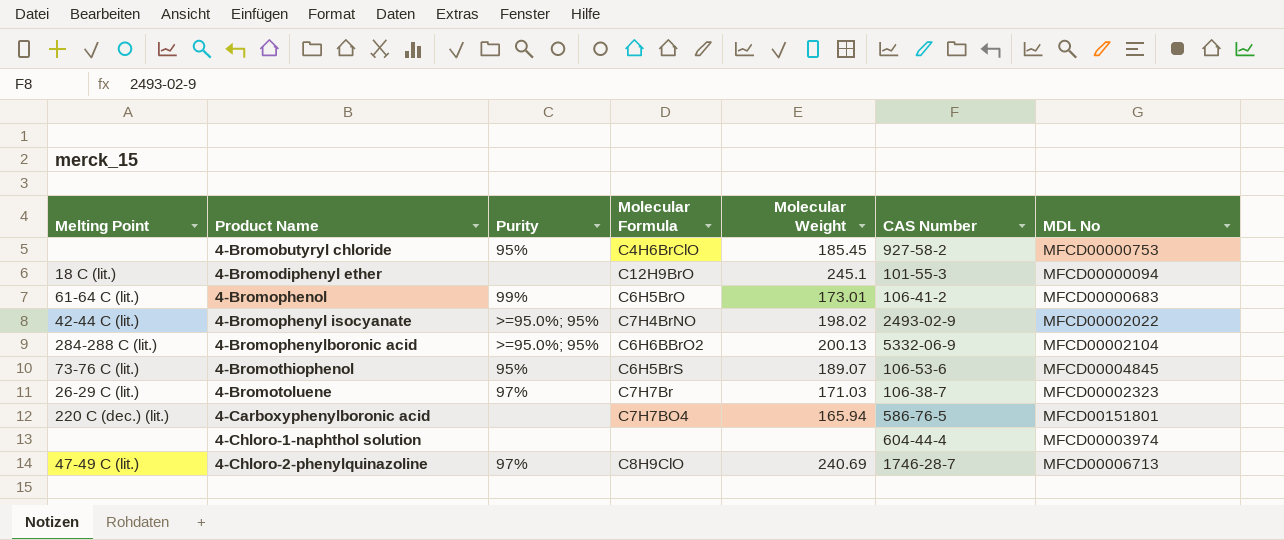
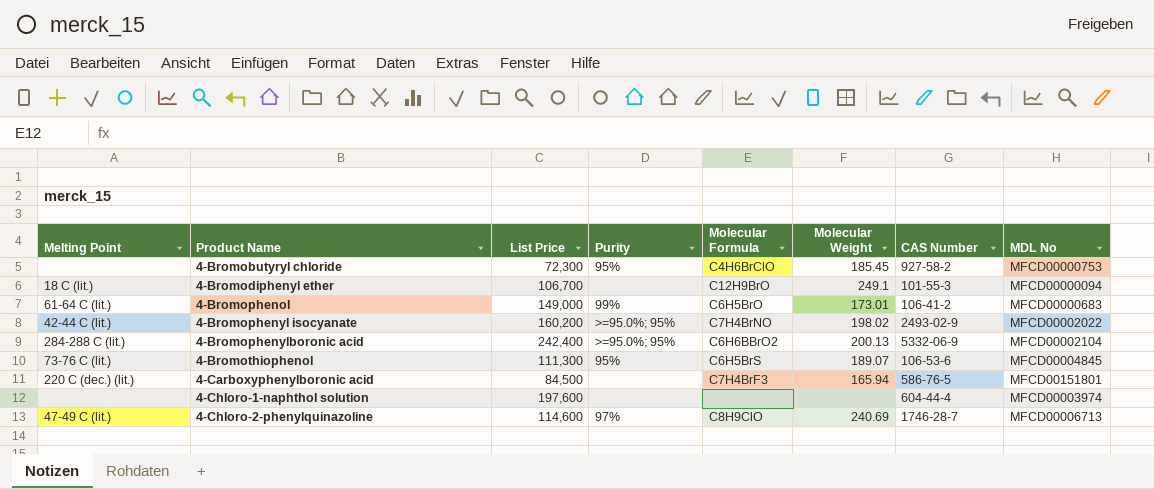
column List Price | position: none -> 3
row 4-Bromotoluene: 26-29 C (lit.) | 97% | C7H7Br | 171.03 | 106-38-7 | MFCD00002323 -> none
4-Bromodiphenyl ether | Molecular Weight: 245.1 -> 249.1
4-Carboxyphenylboronic acid | Molecular Formula: C7H7BO4 -> C7H4BrF3

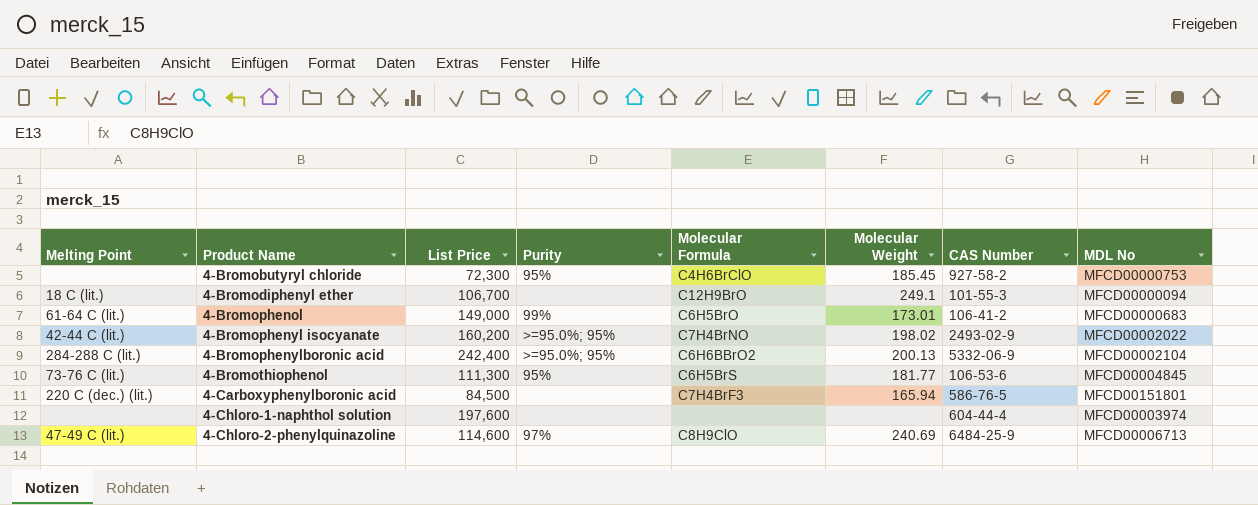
4-Bromothiophenol | Molecular Weight: 189.07 -> 181.77
4-Chloro-2-phenylquinazoline | CAS Number: 1746-28-7 -> 6484-25-9

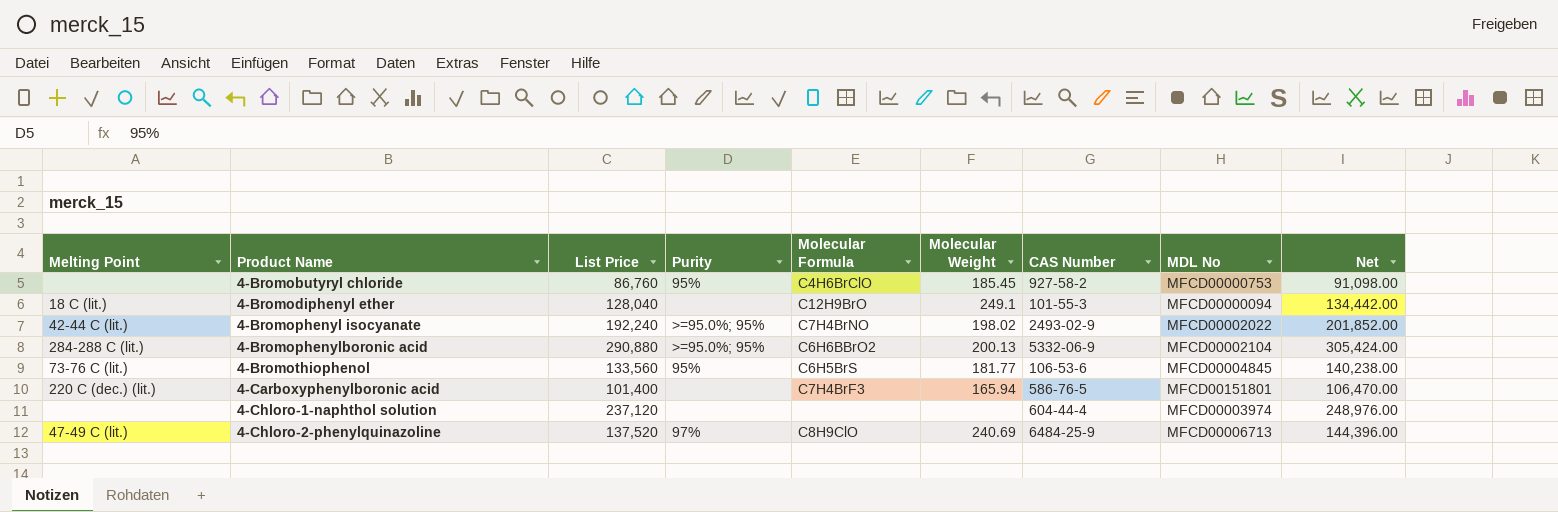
column Net | formula: none -> [List Price] * 1.05
row 4-Bromophenol: 61-64 C (lit.) | 149,000 | 99% | C6H5BrO | 173.01 | 106-41-2 | MFCD00000683 -> none
4-Bromobutyryl chloride | List Price: 72,300 -> 86,760
4-Bromodiphenyl ether | List Price: 106,700 -> 128,040
4-Bromophenyl isocyanate | List Price: 160,200 -> 192,240
4-Bromophenylboronic acid | List Price: 242,400 -> 290,880
4-Bromothiophenol | List Price: 111,300 -> 133,560
4-Carboxyphenylboronic acid | List Price: 84,500 -> 101,400
4-Chloro-1-naphthol solution | List Price: 197,600 -> 237,120
4-Chloro-2-phenylquinazoline | List Price: 114,600 -> 137,520

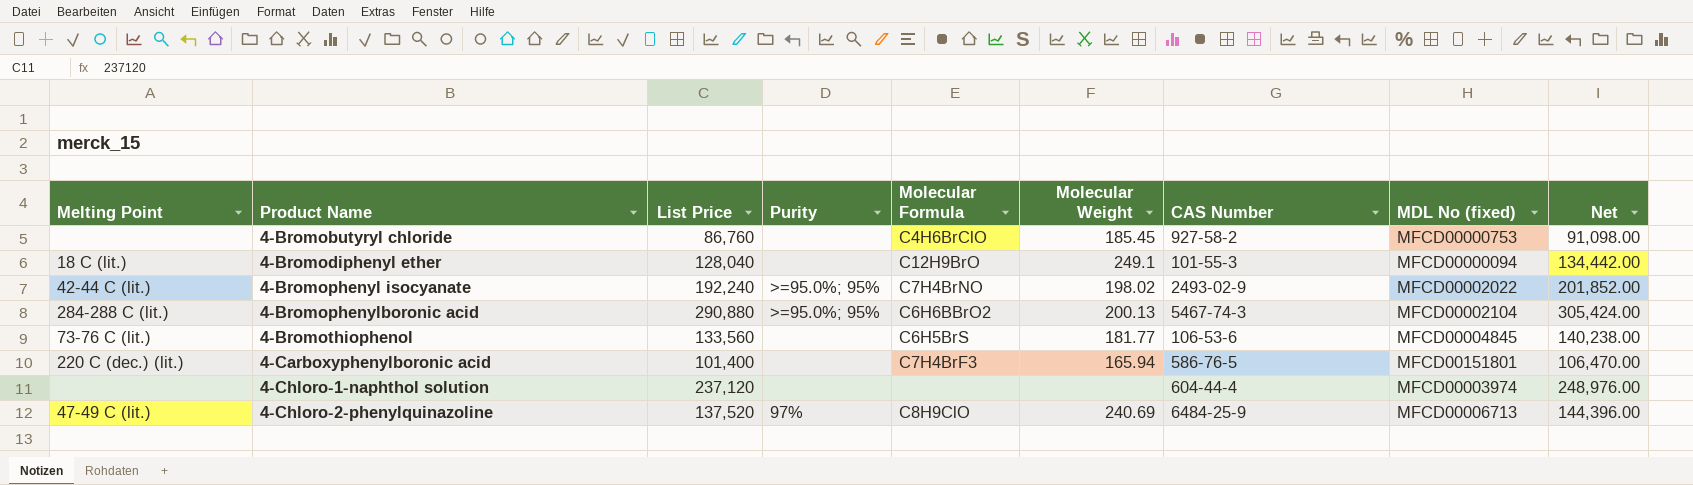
column name: MDL No -> MDL No (fixed)
4-Bromobutyryl chloride | Purity: 95% -> none
4-Bromophenylboronic acid | CAS Number: 5332-06-9 -> 5467-74-3
4-Bromothiophenol | Purity: 95% -> none

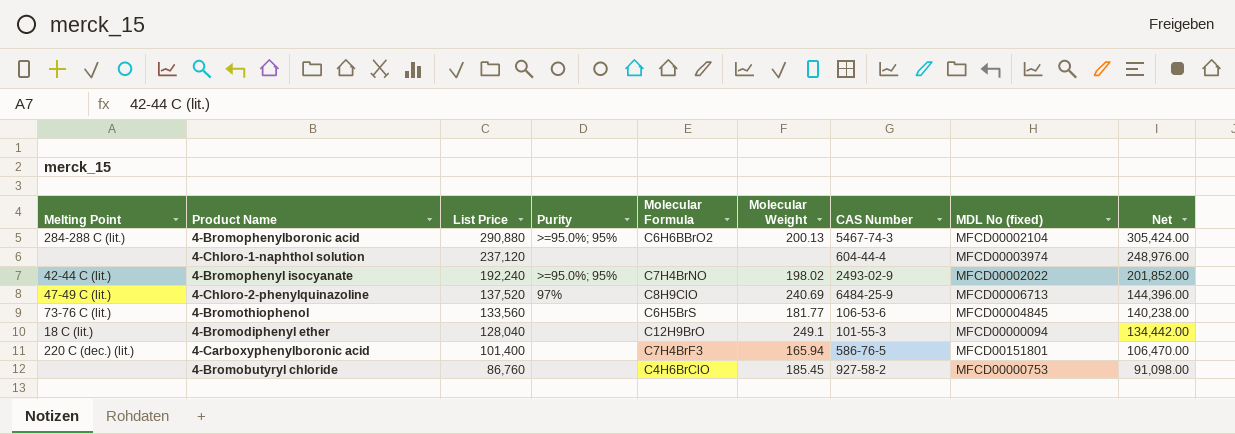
row order: Product Name ascending -> List Price descending

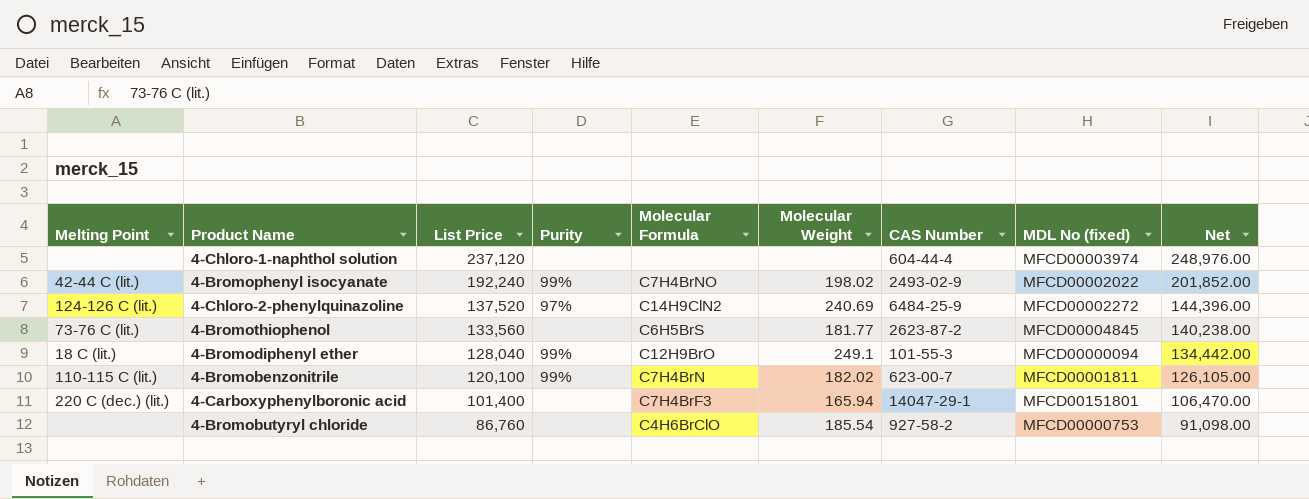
row 4-Bromophenylboronic acid: 284-288 C (lit.) | 290,880 | >=95.0%; 95% | C6H6BBrO2 | 200.13 | 5467-74-3 | MFCD00002104 | 305,424.00 -> none
4-Bromophenyl isocyanate | Purity: >=95.0%; 95% -> 99%
4-Chloro-2-phenylquinazoline | Melting Point: 47-49 C (lit.) -> 124-126 C (lit.)
4-Chloro-2-phenylquinazoline | Molecular Formula: C8H9ClO -> C14H9ClN2
4-Chloro-2-phenylquinazoline | MDL No (fixed): MFCD00006713 -> MFCD00002272
4-Bromothiophenol | CAS Number: 106-53-6 -> 2623-87-2
4-Bromodiphenyl ether | Purity: none -> 99%
row 4-Bromobenzonitrile: none -> 110-115 C (lit.) | 120,100 | 99% | C7H4BrN | 182.02 | 623-00-7 | MFCD00001811 | 126,105.00
4-Carboxyphenylboronic acid | CAS Number: 586-76-5 -> 14047-29-1
4-Bromobutyryl chloride | Molecular Weight: 185.45 -> 185.54

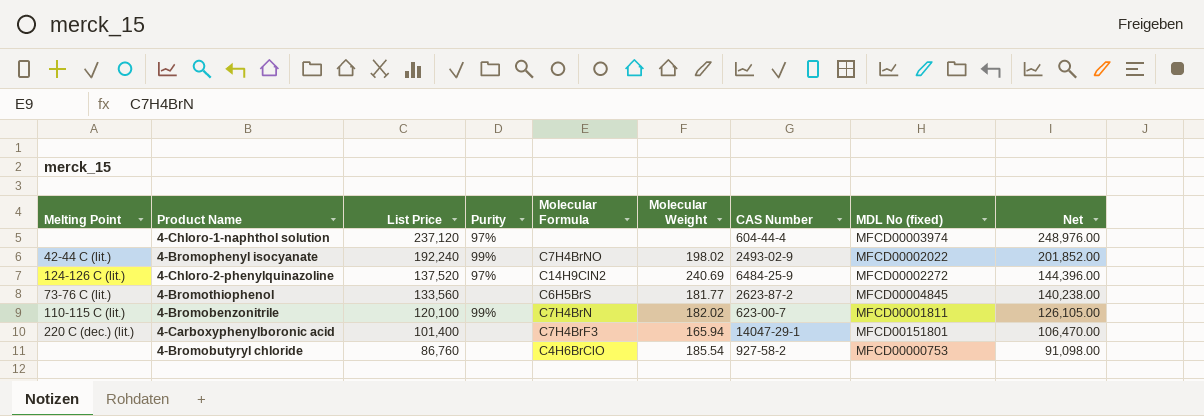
row 4-Bromodiphenyl ether: 18 C (lit.) | 128,040 | 99% | C12H9BrO | 249.1 | 101-55-3 | MFCD00000094 | 134,442.00 -> none
4-Chloro-1-naphthol solution | Purity: none -> 97%

